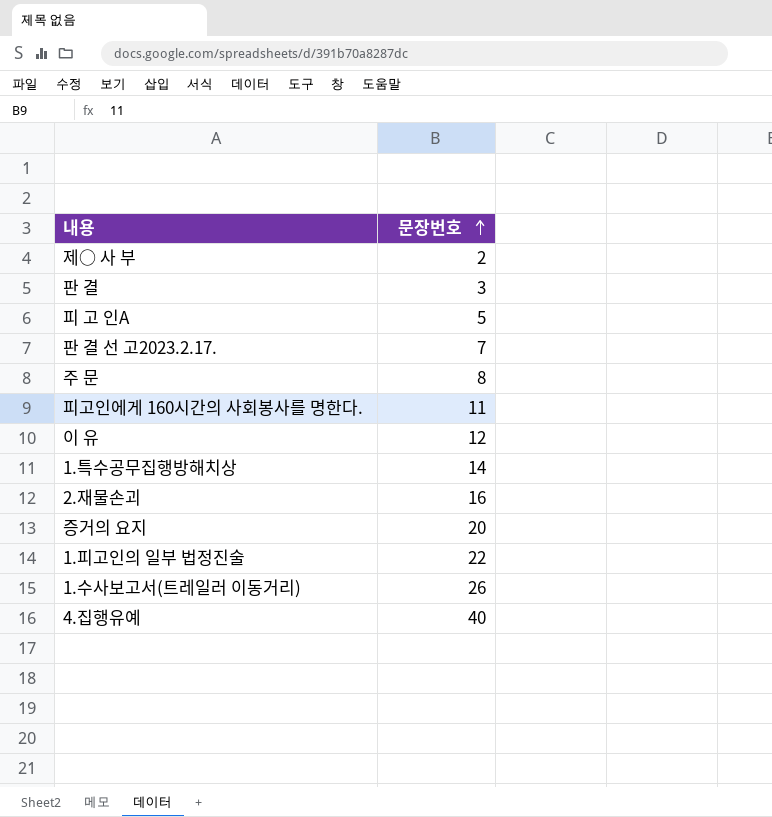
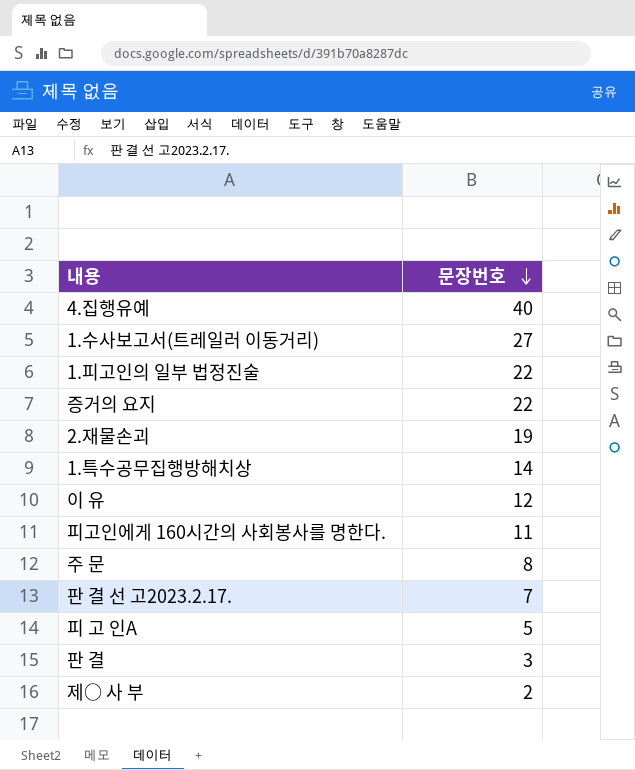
row order: 문장번호 ascending -> 문장번호 descending
1.수사보고서(트레일러 이동거리) | 문장번호: 26 -> 27
증거의 요지 | 문장번호: 20 -> 22
2.재물손괴 | 문장번호: 16 -> 19

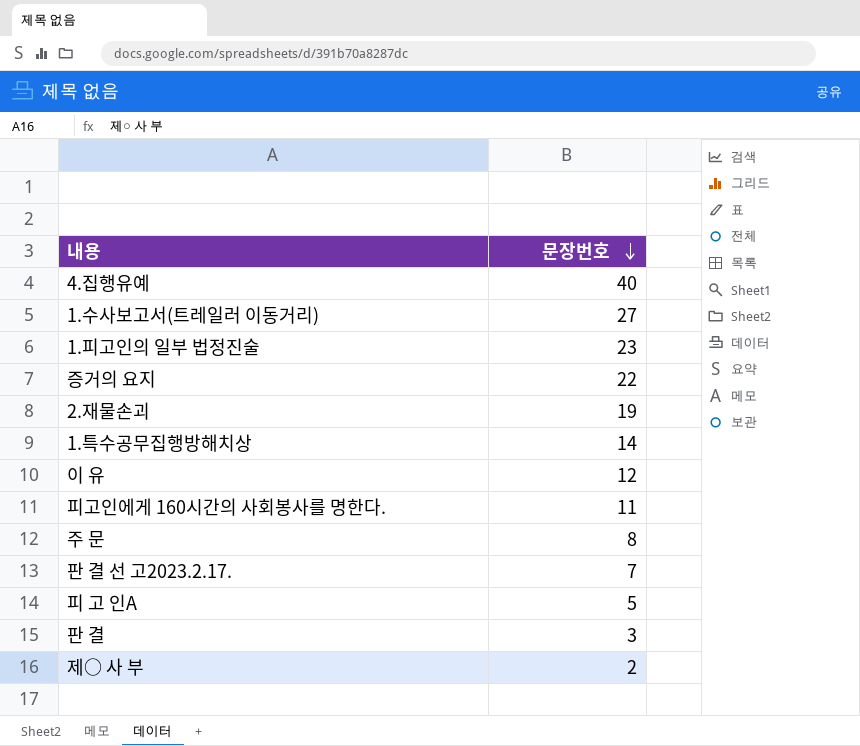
1.피고인의 일부 법정진술 | 문장번호: 22 -> 23

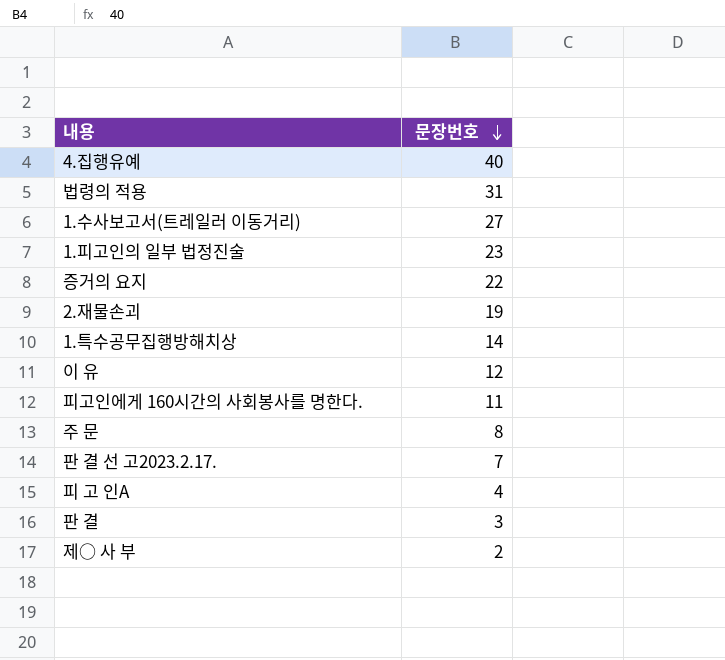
row 법령의 적용: none -> 31
피 고 인A | 문장번호: 5 -> 4

